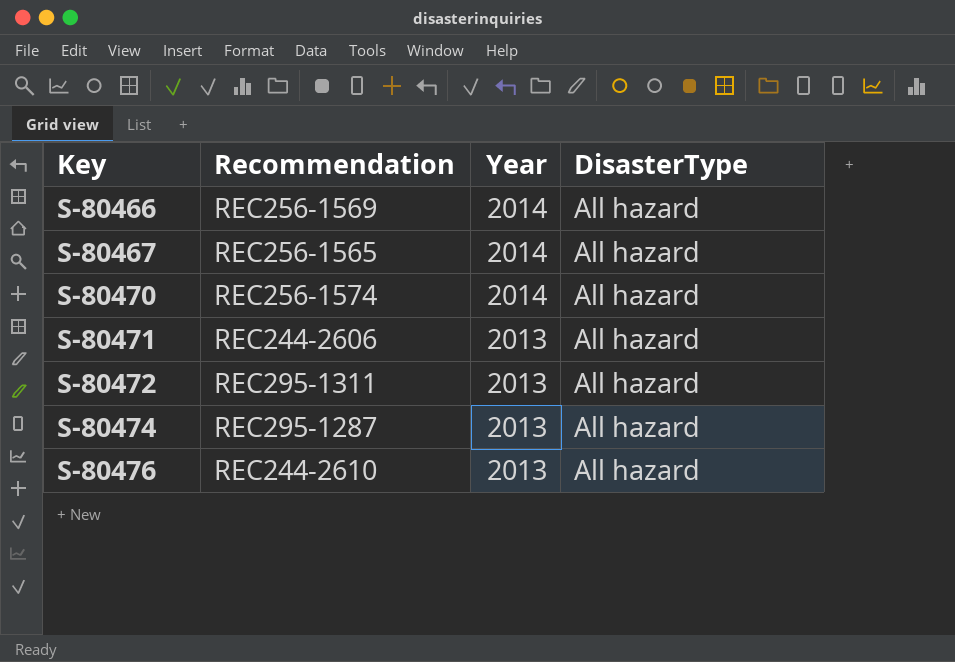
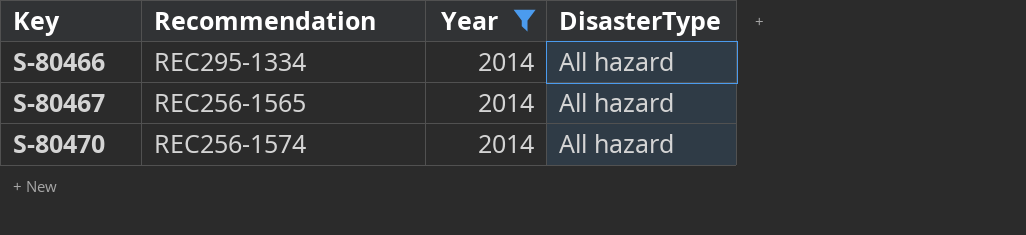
filter: none -> Year = 2014
S-80466 | Recommendation: REC256-1569 -> REC295-1334

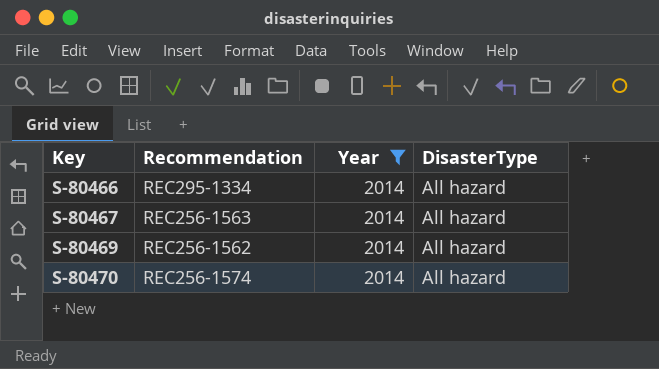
S-80467 | Recommendation: REC256-1565 -> REC256-1563
row S-80469: none -> REC256-1562 | 2014 | All hazard

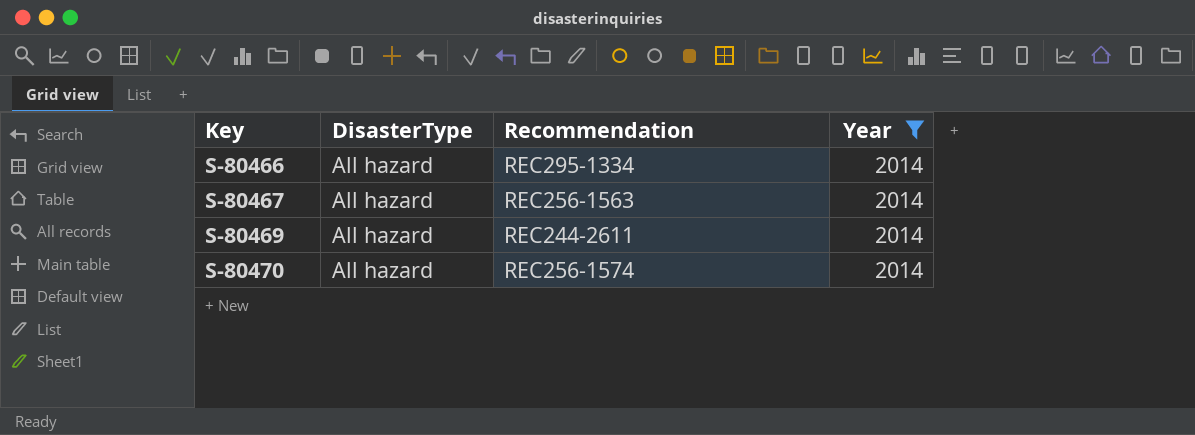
column DisasterType | position: 4 -> 2
S-80469 | Recommendation: REC256-1562 -> REC244-2611

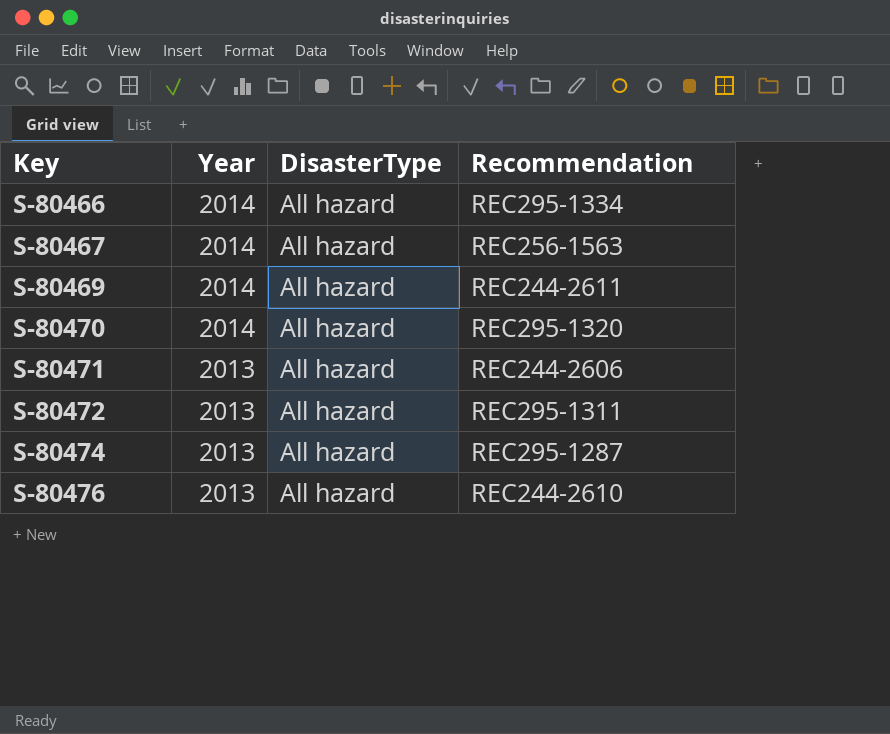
filter: Year = 2014 -> none
column Year | position: 4 -> 2
S-80470 | Recommendation: REC256-1574 -> REC295-1320

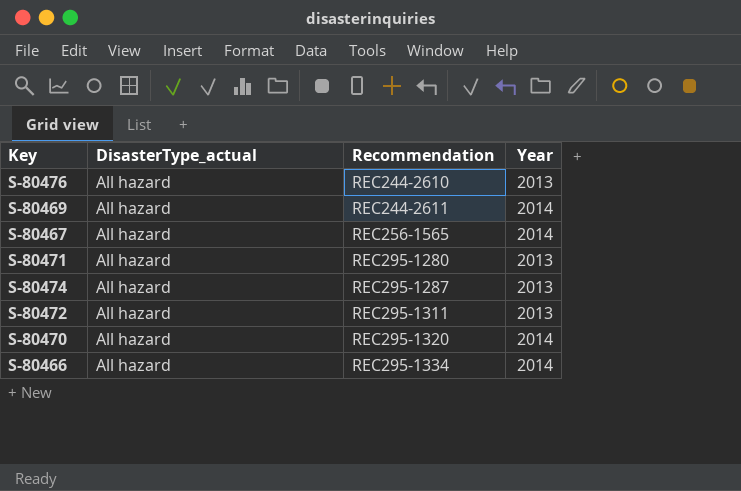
row order: Key ascending -> Recommendation ascending
column name: DisasterType -> DisasterType_actual
column Year | position: 2 -> 4
S-80467 | Recommendation: REC256-1563 -> REC256-1565
S-80471 | Recommendation: REC244-2606 -> REC295-1280

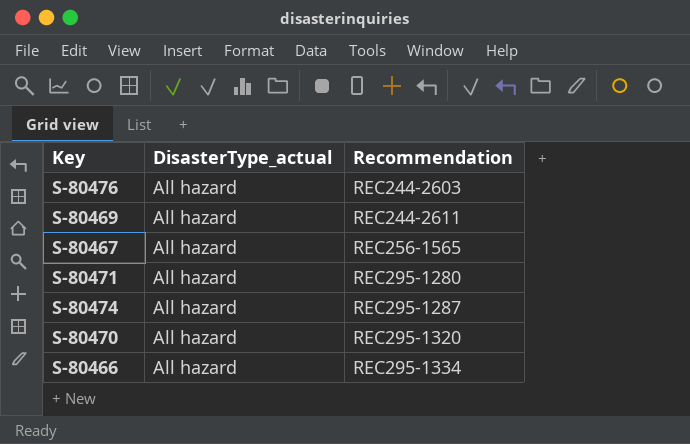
column Year | position: 4 -> none
row S-80472: All hazard | REC295-1311 | 2013 -> none
S-80476 | Recommendation: REC244-2610 -> REC244-2603

